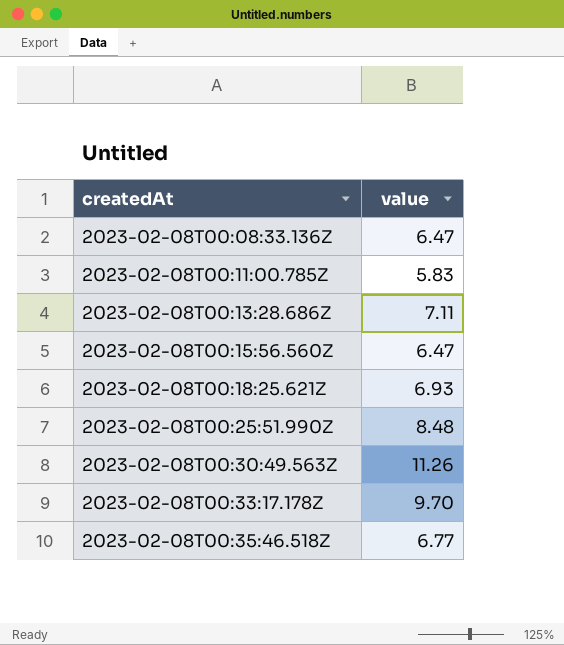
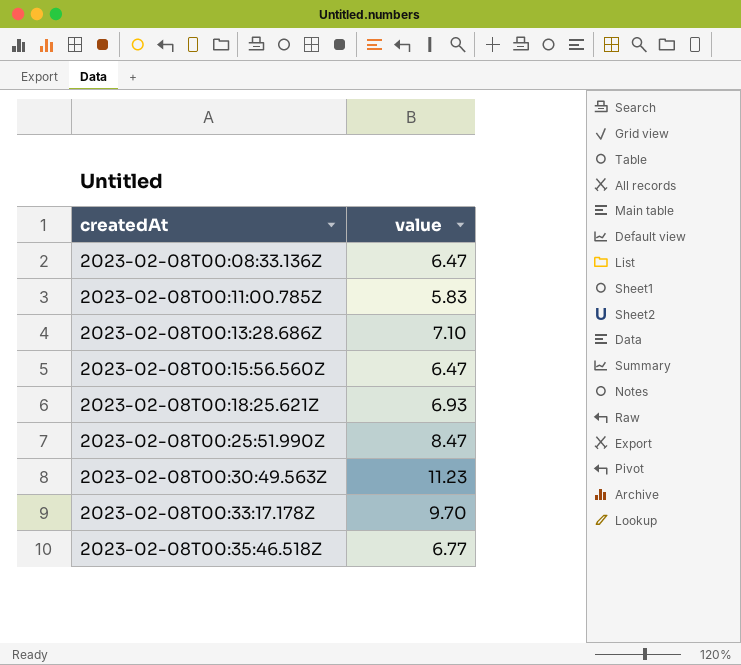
2023-02-08T00:13:28.686Z | value: 7.11 -> 7.10
2023-02-08T00:25:51.990Z | value: 8.48 -> 8.47
2023-02-08T00:30:49.563Z | value: 11.26 -> 11.23

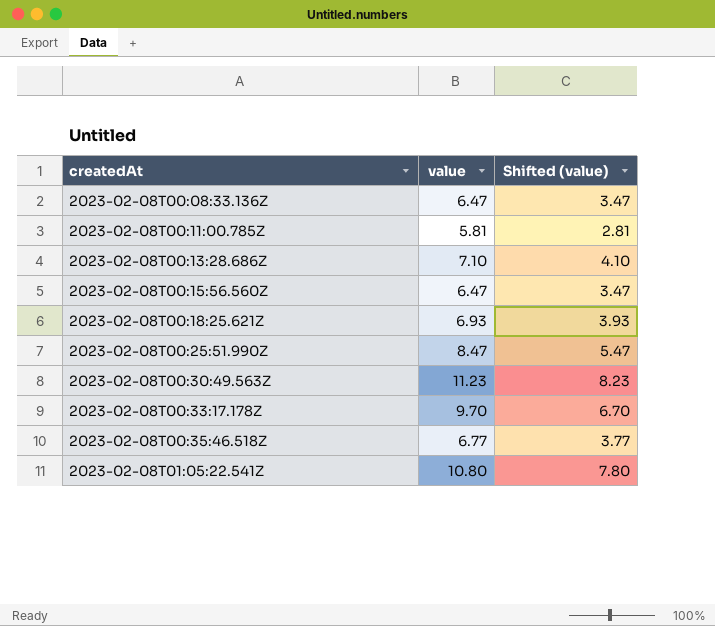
column Shifted (value) | formula: none -> [value] - 3
2023-02-08T00:11:00.785Z | value: 5.83 -> 5.81
row 2023-02-08T01:05:22.541Z: none -> 10.80 | 7.80

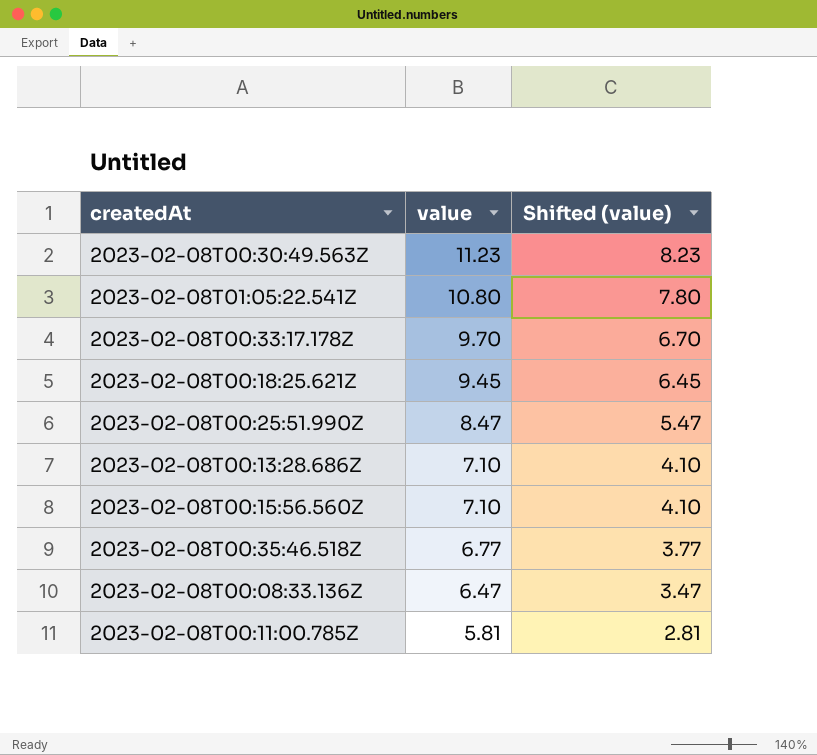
row order: createdAt ascending -> value descending
2023-02-08T00:18:25.621Z | value: 6.93 -> 9.45
2023-02-08T00:18:25.621Z | Shifted (value): 3.93 -> 6.45
2023-02-08T00:15:56.560Z | value: 6.47 -> 7.10
2023-02-08T00:15:56.560Z | Shifted (value): 3.47 -> 4.10

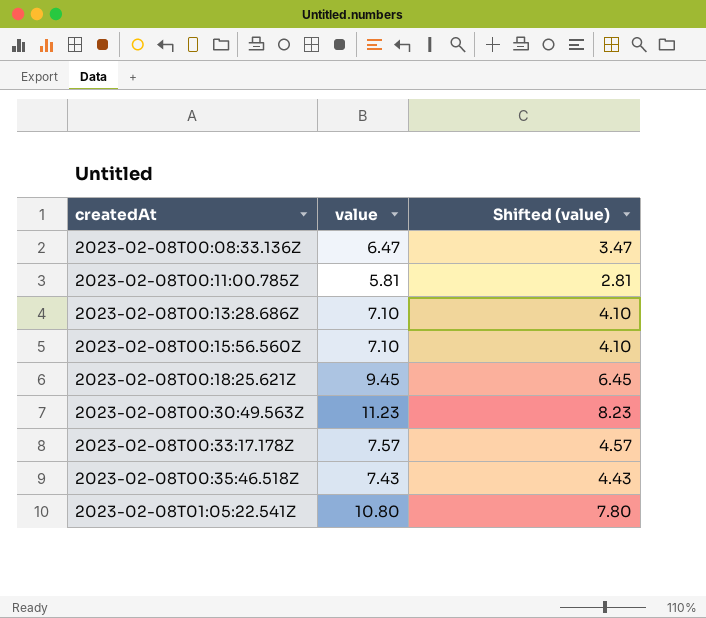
row order: value descending -> createdAt ascending
row 2023-02-08T00:25:51.990Z: 8.47 | 5.47 -> none
2023-02-08T00:33:17.178Z | value: 9.70 -> 7.57
2023-02-08T00:33:17.178Z | Shifted (value): 6.70 -> 4.57
2023-02-08T00:35:46.518Z | value: 6.77 -> 7.43
2023-02-08T00:35:46.518Z | Shifted (value): 3.77 -> 4.43

